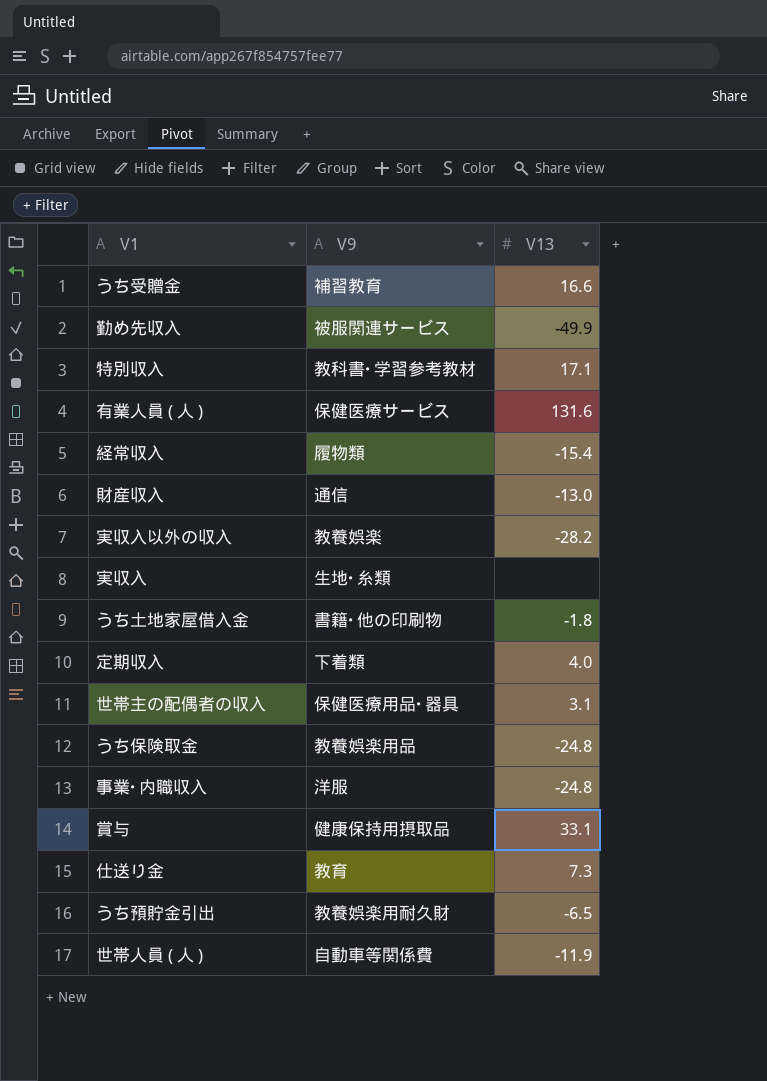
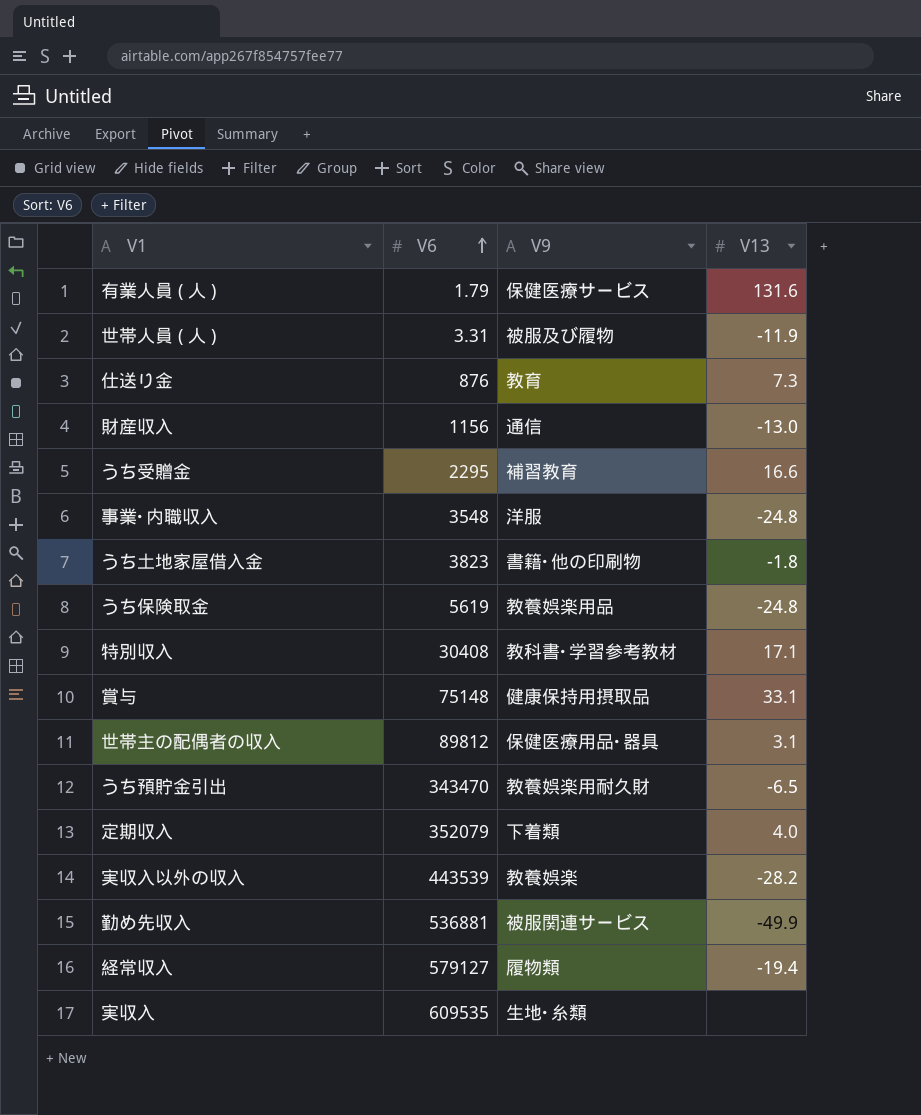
row order: none -> V6 ascending
column V6 | position: none -> 2
世帯人員 ( 人 ) | V9: 自動車等関係費 -> 被服及び履物
経常収入 | V13: -15.4 -> -19.4

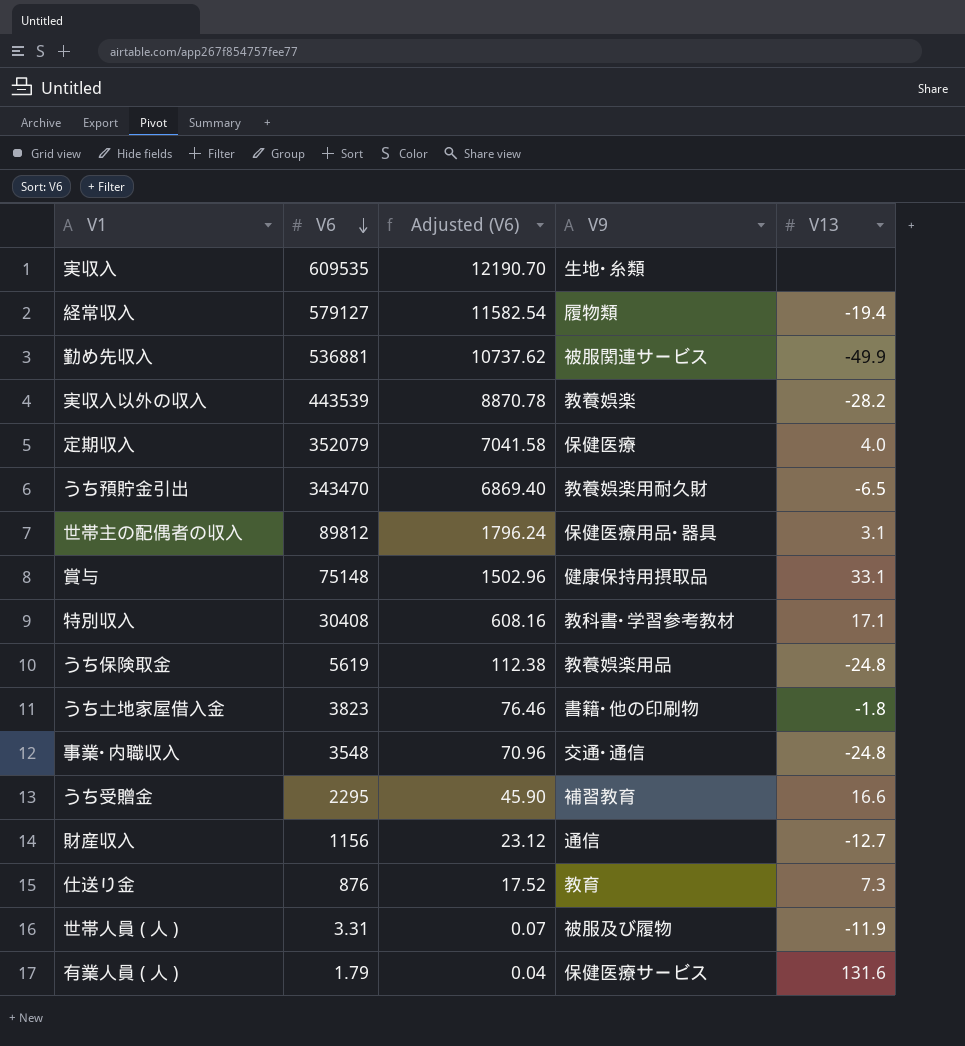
row order: V6 ascending -> V6 descending
column Adjusted (V6) | formula: none -> [V6] * 0.02
定期収入 | V9: 下着類 -> 保健医療
事業･内職収入 | V9: 洋服 -> 交通･通信
財産収入 | V13: -13.0 -> -12.7

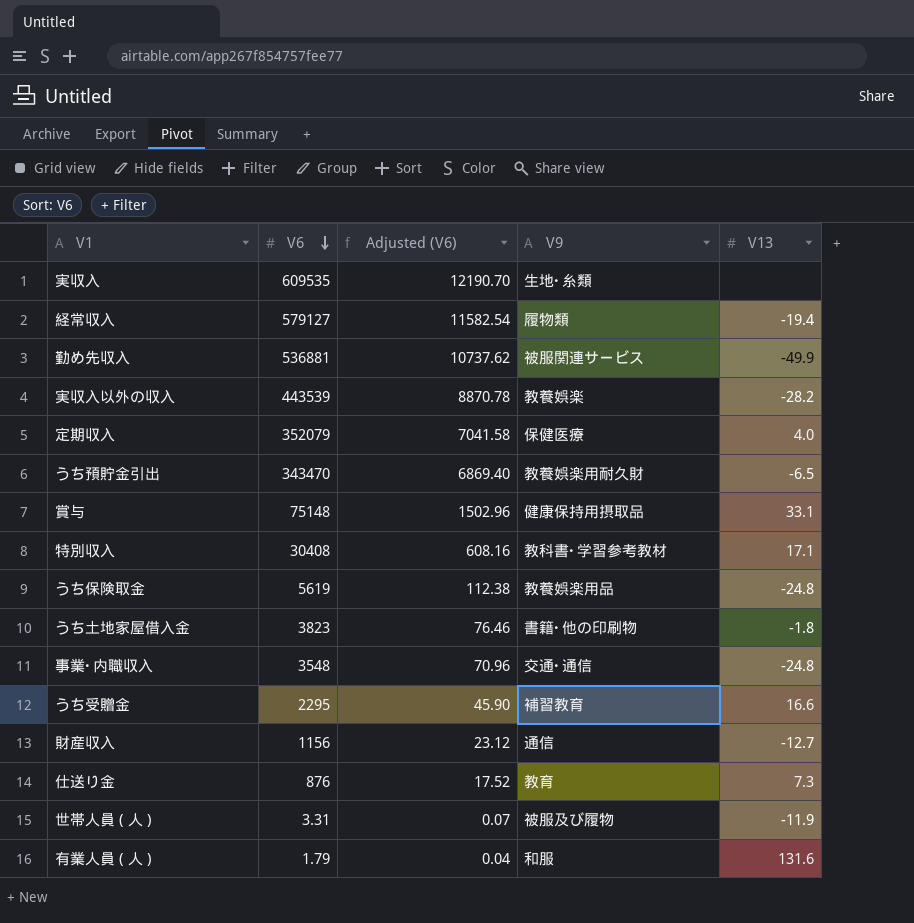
row 世帯主の配偶者の収入: 89812 | 1796.24 | 保健医療用品･器具 | 3.1 -> none
有業人員 ( 人 ) | V9: 保健医療サービス -> 和服

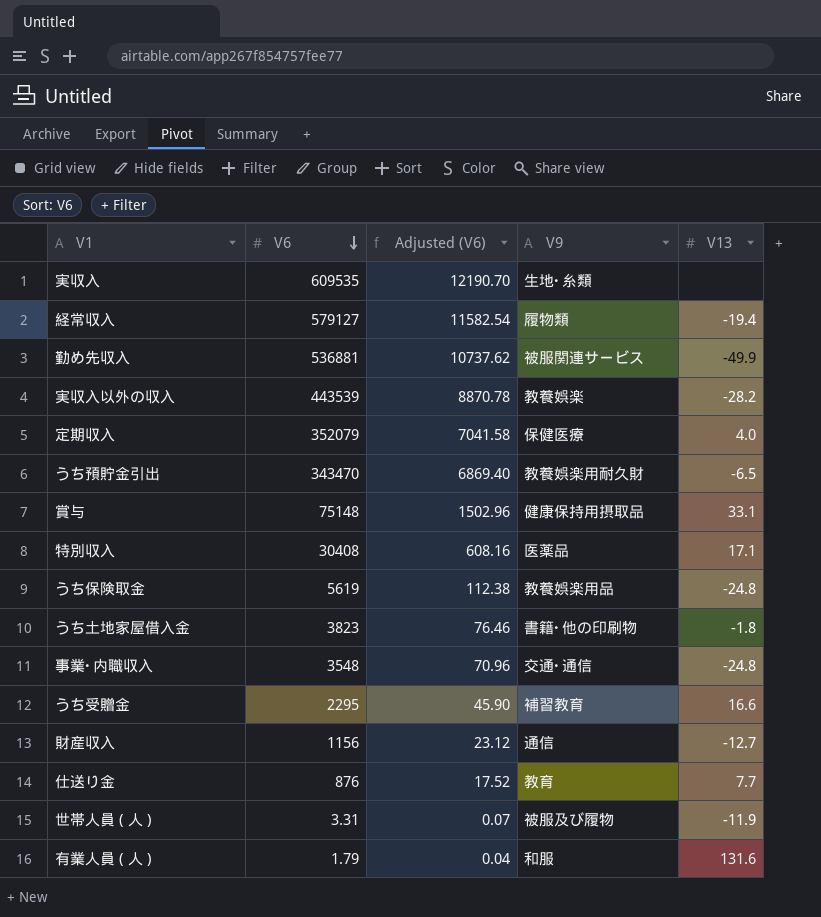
特別収入 | V9: 教科書･学習参考教材 -> 医薬品
仕送り金 | V13: 7.3 -> 7.7

